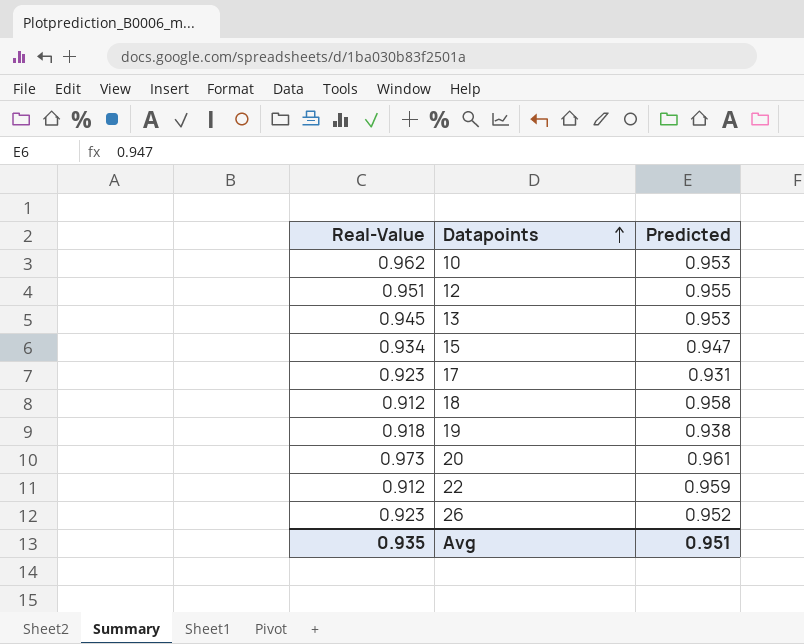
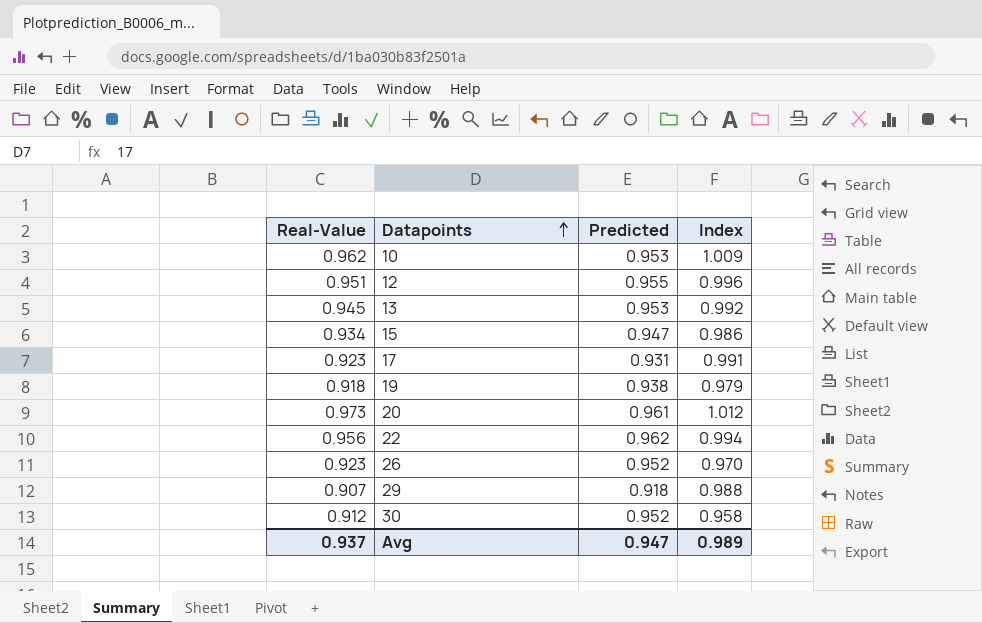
column Index | formula: none -> [Real-Value] / [Predicted]
row 18: 0.912 | 0.958 -> none
22 | Real-Value: 0.912 -> 0.956
22 | Predicted: 0.959 -> 0.962
row 29: none -> 0.907 | 0.918 | 0.988
row 30: none -> 0.912 | 0.952 | 0.958
Avg | Real-Value: 0.935 -> 0.937
Avg | Predicted: 0.951 -> 0.947

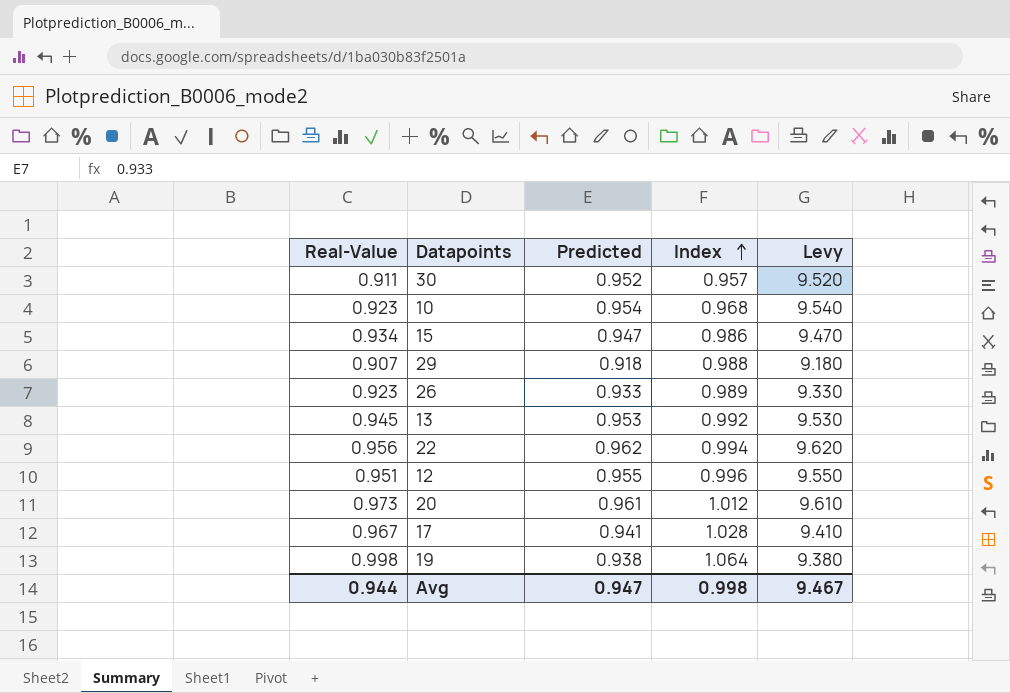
row order: Datapoints ascending -> Index ascending
column Levy | formula: none -> [Predicted] * 10
30 | Real-Value: 0.912 -> 0.911
30 | Index: 0.958 -> 0.957
10 | Real-Value: 0.962 -> 0.923
10 | Predicted: 0.953 -> 0.954
10 | Index: 1.009 -> 0.968
26 | Predicted: 0.952 -> 0.933
26 | Index: 0.970 -> 0.989
17 | Real-Value: 0.923 -> 0.967
17 | Predicted: 0.931 -> 0.941
17 | Index: 0.991 -> 1.028
19 | Real-Value: 0.918 -> 0.998
19 | Index: 0.979 -> 1.064
Avg | Real-Value: 0.937 -> 0.944
Avg | Index: 0.989 -> 0.998

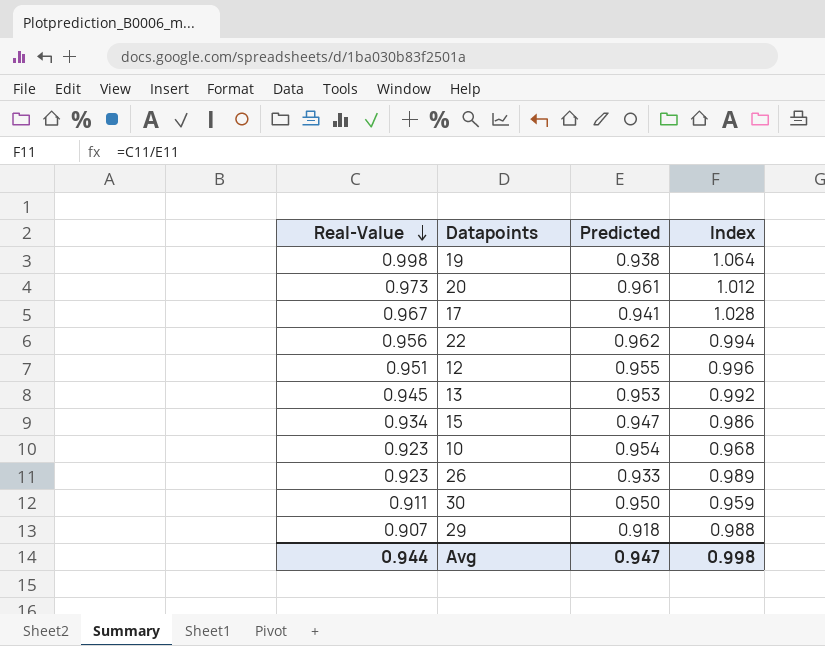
row order: Index ascending -> Real-Value descending
column Levy | formula: [Predicted] * 10 -> none
30 | Predicted: 0.952 -> 0.950
30 | Index: 0.957 -> 0.959

